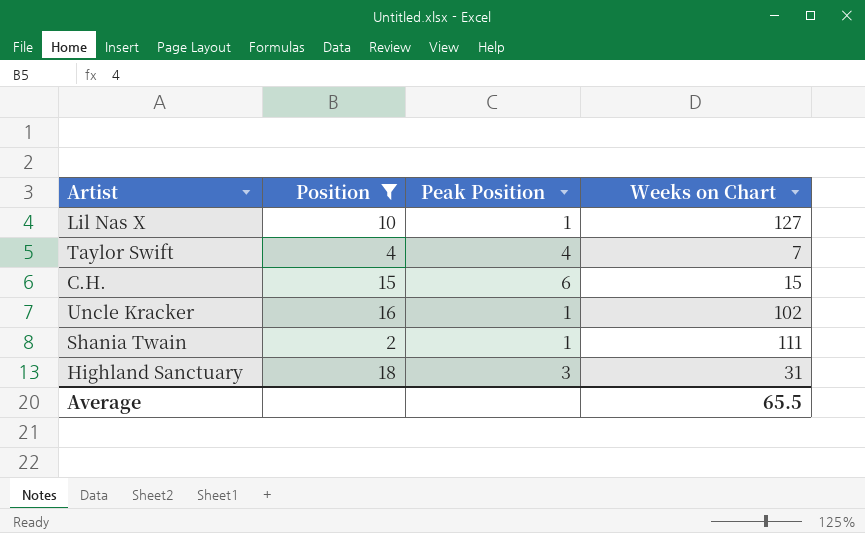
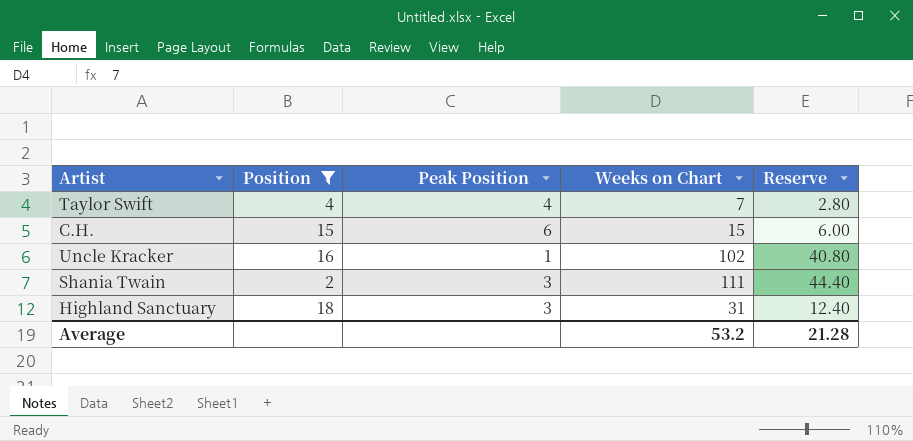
column Reserve | formula: none -> [Weeks on Chart] * 0.4
row Lil Nas X: 10 | 1 | 127 -> none
Shania Twain | Peak Position: 1 -> 3
Average | Weeks on Chart: 65.5 -> 53.2

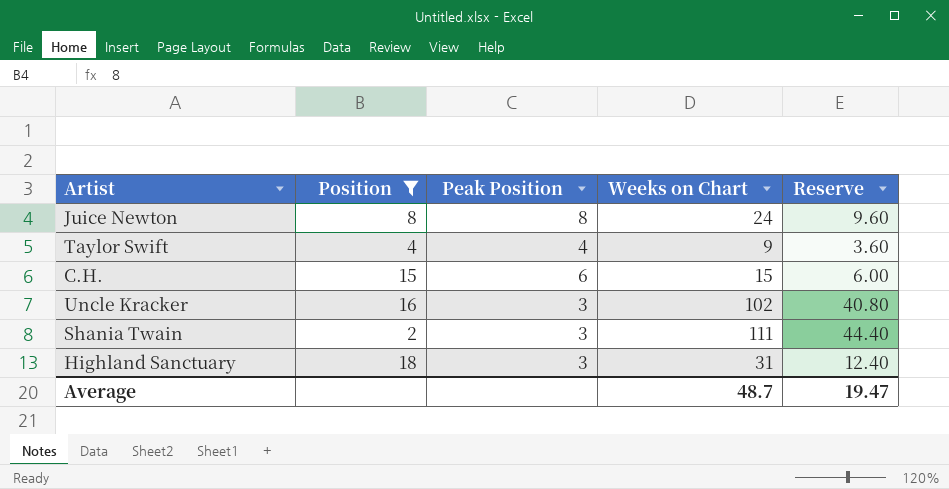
row Juice Newton: none -> 8 | 8 | 24 | 9.60
Taylor Swift | Weeks on Chart: 7 -> 9
Taylor Swift | Reserve: 2.80 -> 3.60
Uncle Kracker | Peak Position: 1 -> 3
Average | Weeks on Chart: 53.2 -> 48.7
Average | Reserve: 21.28 -> 19.47

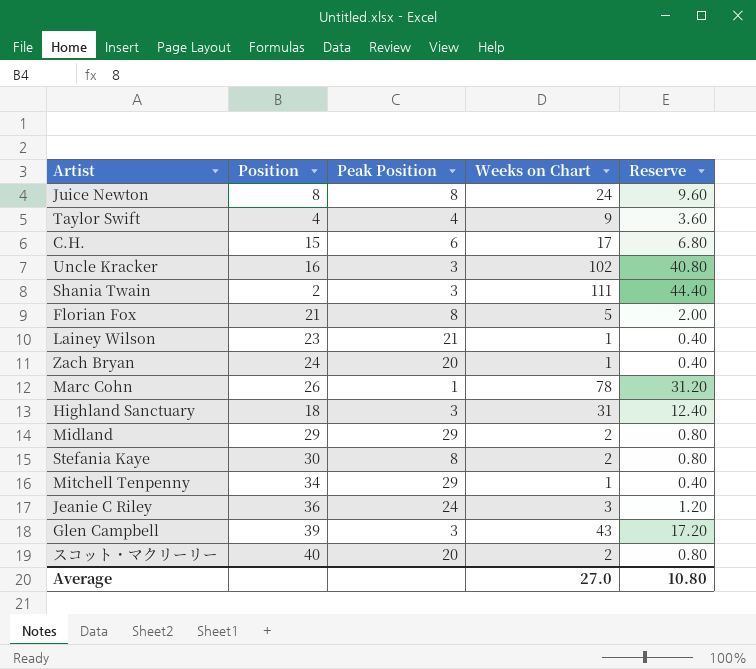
filter: Position <= 18 -> none
C.H. | Weeks on Chart: 15 -> 17
C.H. | Reserve: 6.00 -> 6.80
Average | Weeks on Chart: 48.7 -> 27.0
Average | Reserve: 19.47 -> 10.80

